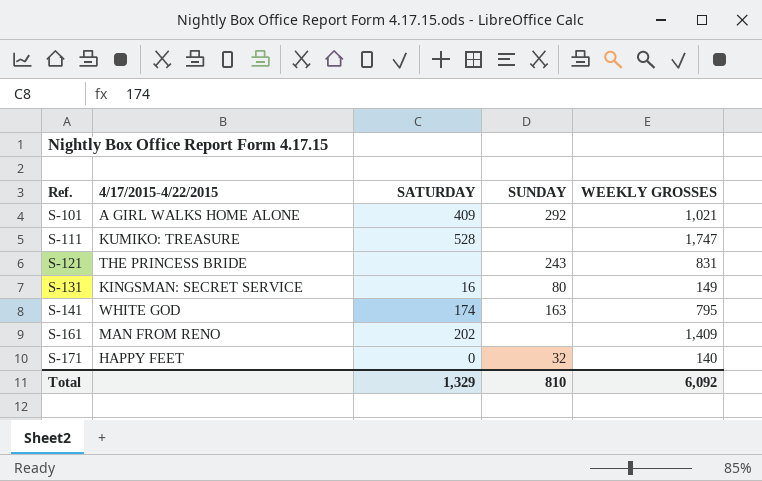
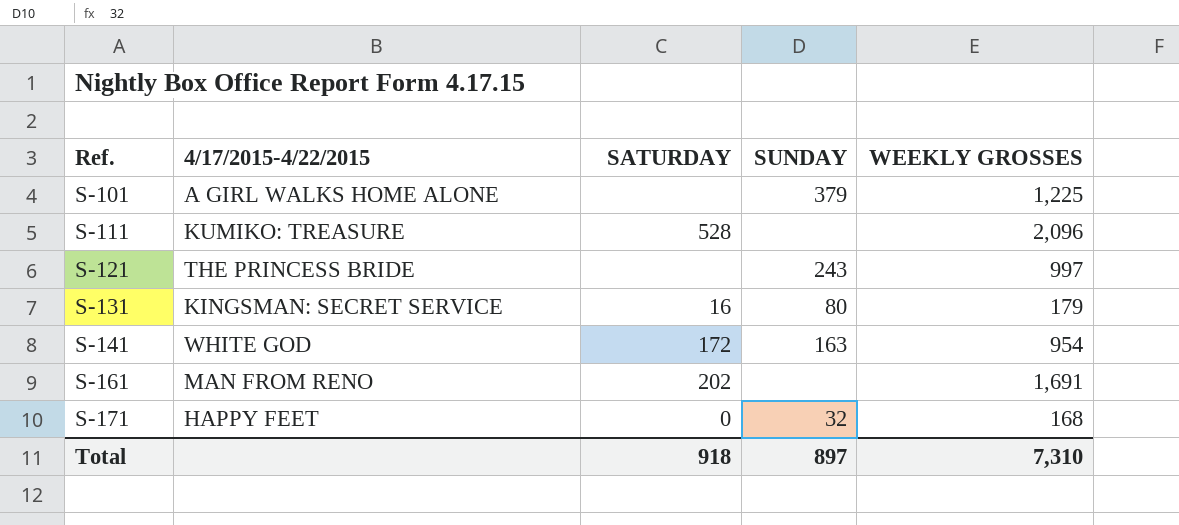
S-101 | SATURDAY: 409 -> none
S-101 | SUNDAY: 292 -> 379
S-101 | WEEKLY GROSSES: 1,021 -> 1,225
S-111 | WEEKLY GROSSES: 1,747 -> 2,096
S-121 | WEEKLY GROSSES: 831 -> 997
S-131 | WEEKLY GROSSES: 149 -> 179
S-141 | SATURDAY: 174 -> 172
S-141 | WEEKLY GROSSES: 795 -> 954
S-161 | WEEKLY GROSSES: 1,409 -> 1,691
S-171 | WEEKLY GROSSES: 140 -> 168
Total | SATURDAY: 1,329 -> 918
Total | SUNDAY: 810 -> 897
Total | WEEKLY GROSSES: 6,092 -> 7,310

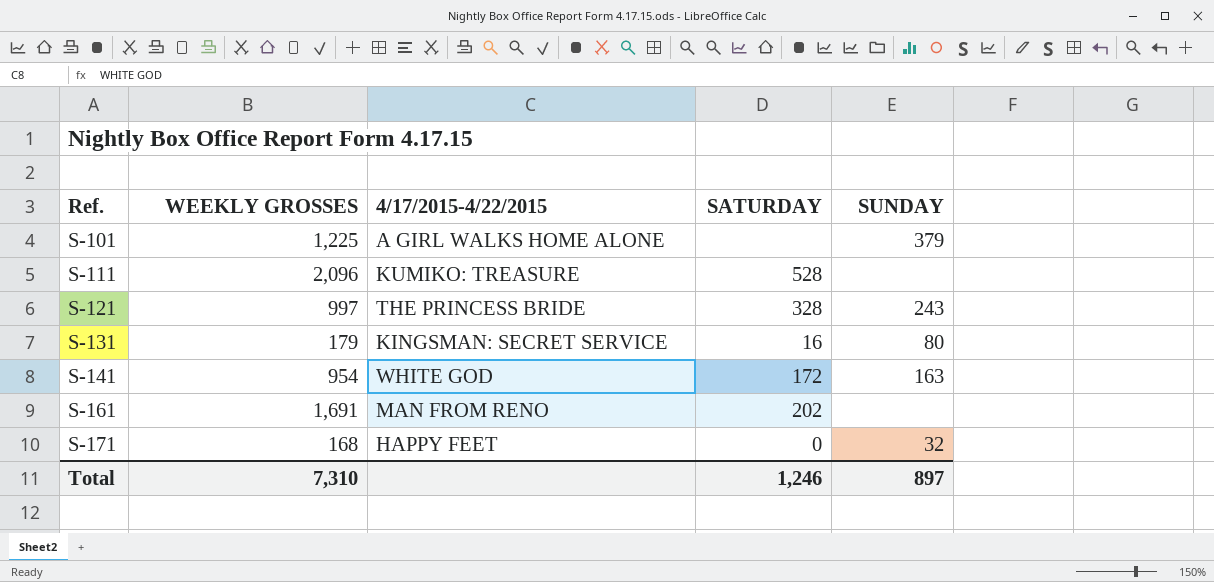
column WEEKLY GROSSES | position: 5 -> 2
S-121 | SATURDAY: none -> 328
Total | SATURDAY: 918 -> 1,246

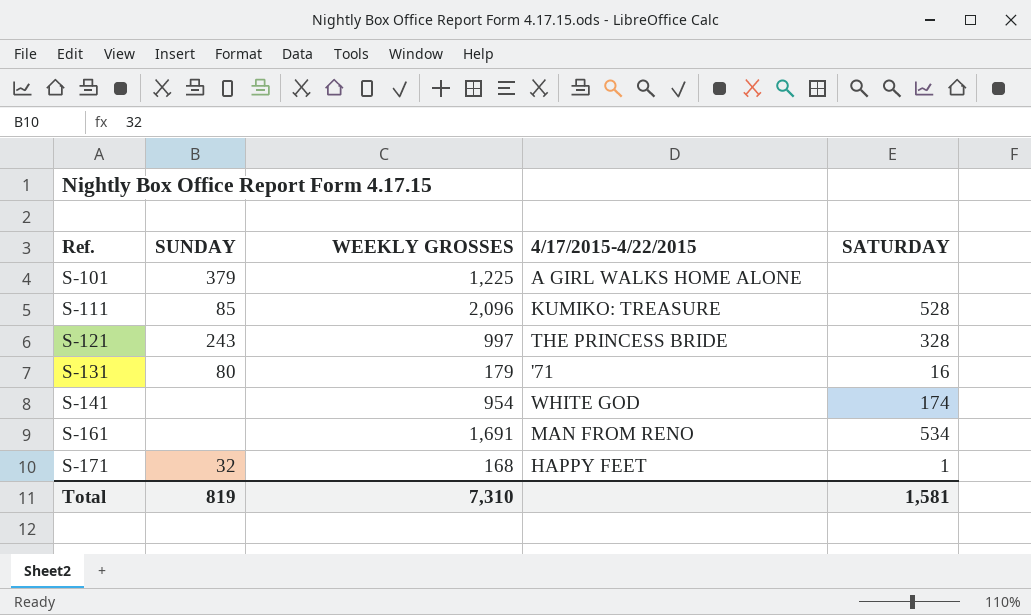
column SUNDAY | position: 5 -> 2
S-111 | SUNDAY: none -> 85
S-131 | 4/17/2015-4/22/2015: KINGSMAN: SECRET SERVICE -> '71
S-141 | SUNDAY: 163 -> none
S-141 | SATURDAY: 172 -> 174
S-161 | SATURDAY: 202 -> 534
S-171 | SATURDAY: 0 -> 1
Total | SUNDAY: 897 -> 819
Total | SATURDAY: 1,246 -> 1,581

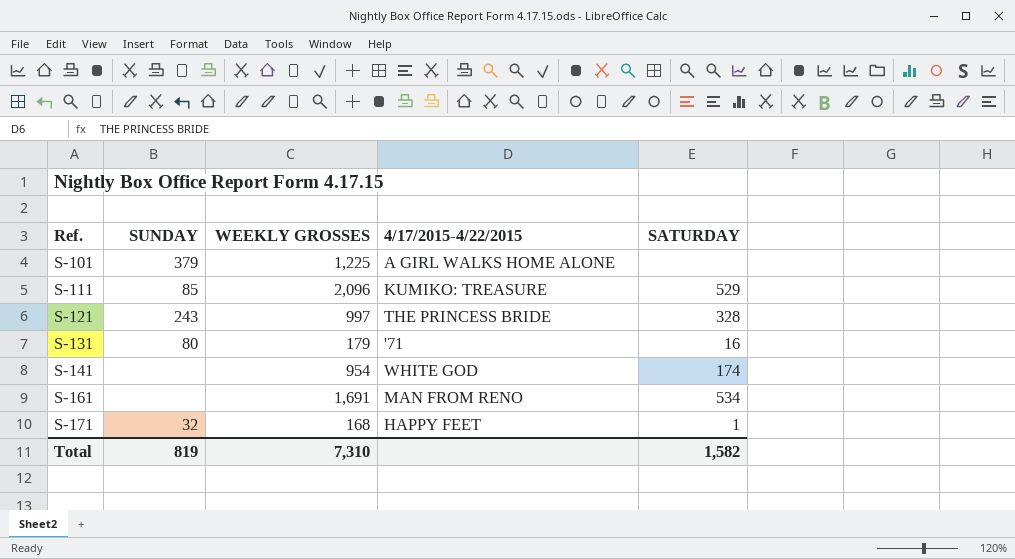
S-111 | SATURDAY: 528 -> 529
Total | SATURDAY: 1,581 -> 1,582

